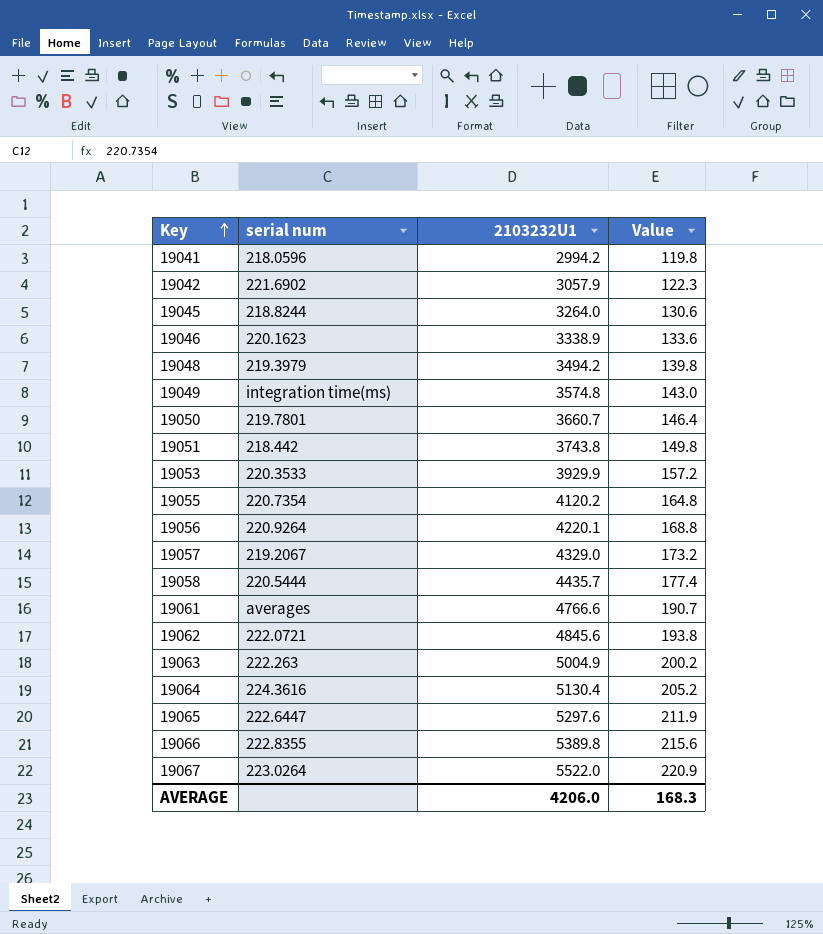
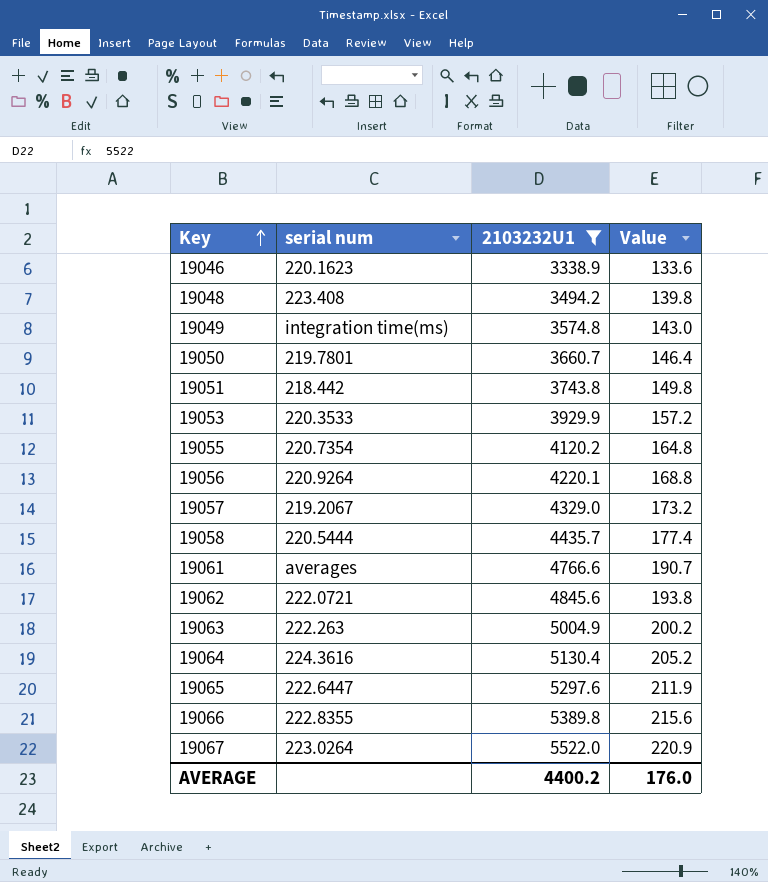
filter: none -> 2103232U1 >= 3338.9
19048 | serial num: 219.3979 -> 223.408
AVERAGE | 2103232U1: 4206.0 -> 4400.2
AVERAGE | Value: 168.3 -> 176.0

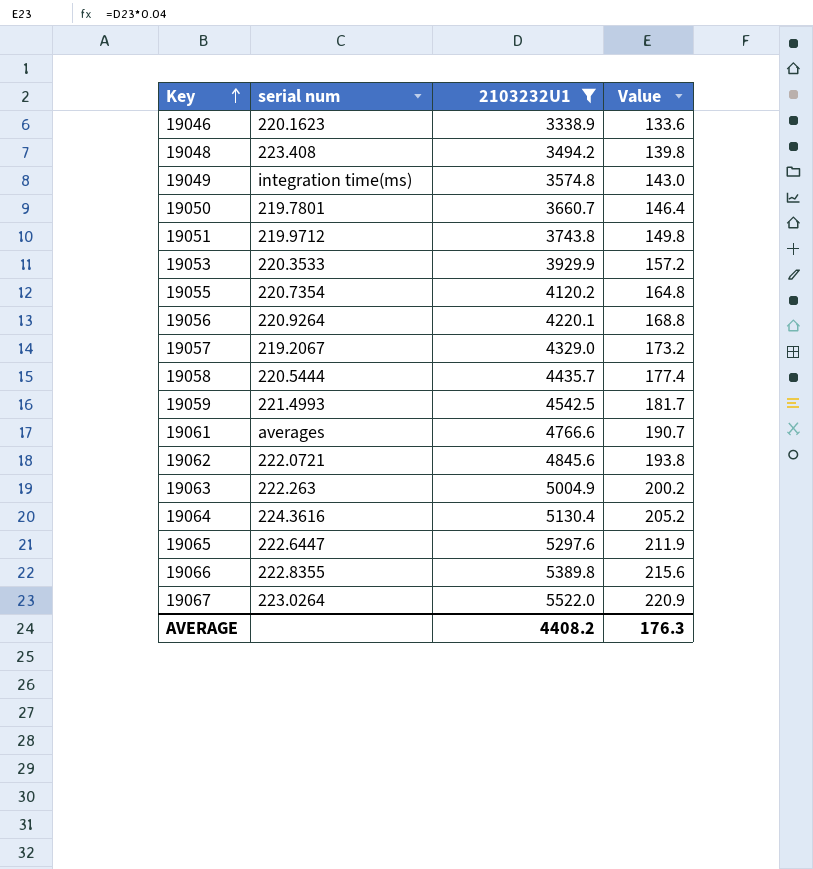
19051 | serial num: 218.442 -> 219.9712
row 19059: none -> 221.4993 | 4542.5 | 181.7
AVERAGE | 2103232U1: 4400.2 -> 4408.2
AVERAGE | Value: 176.0 -> 176.3

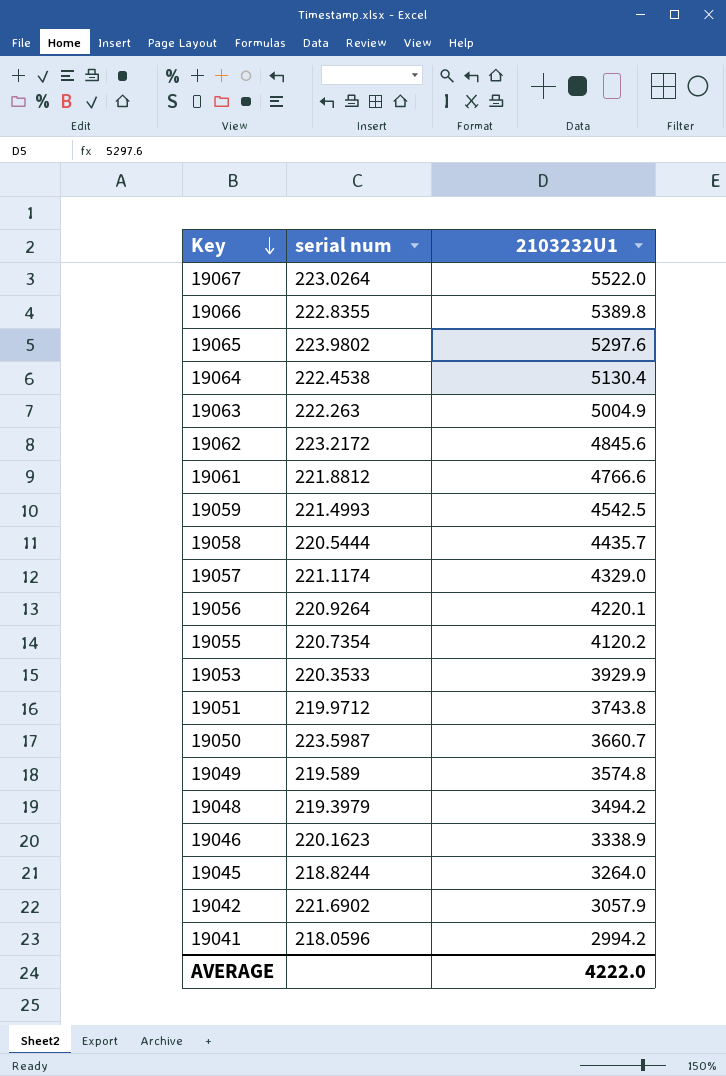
filter: 2103232U1 >= 3338.9 -> none
row order: Key ascending -> Key descending
column Value | formula: [2103232U1] * 0.04 -> none
19065 | serial num: 222.6447 -> 223.9802
19064 | serial num: 224.3616 -> 222.4538
19062 | serial num: 222.0721 -> 223.2172
19061 | serial num: averages -> 221.8812
19057 | serial num: 219.2067 -> 221.1174
19050 | serial num: 219.7801 -> 223.5987
19049 | serial num: integration time(ms) -> 219.589
19048 | serial num: 223.408 -> 219.3979
AVERAGE | 2103232U1: 4408.2 -> 4222.0

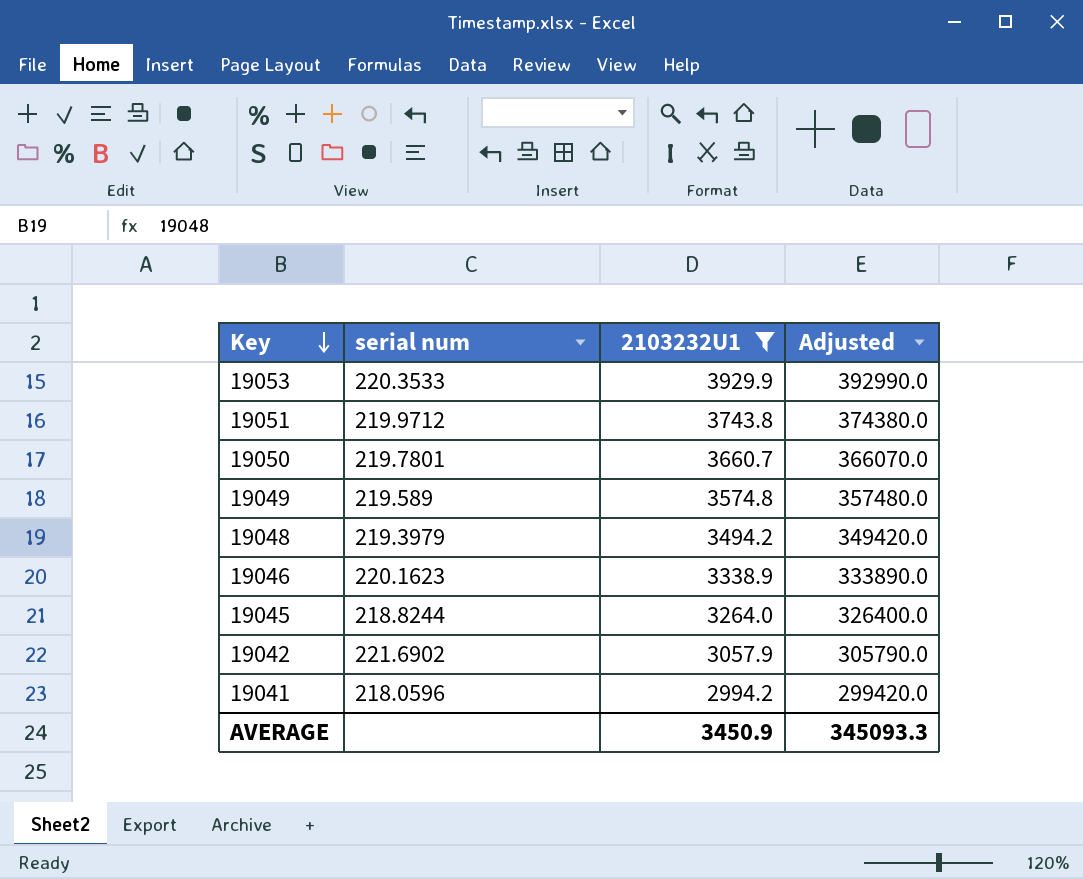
filter: none -> 2103232U1 <= 3929.9
column Adjusted | formula: none -> [2103232U1] * 100
19050 | serial num: 223.5987 -> 219.7801
AVERAGE | 2103232U1: 4222.0 -> 3450.9

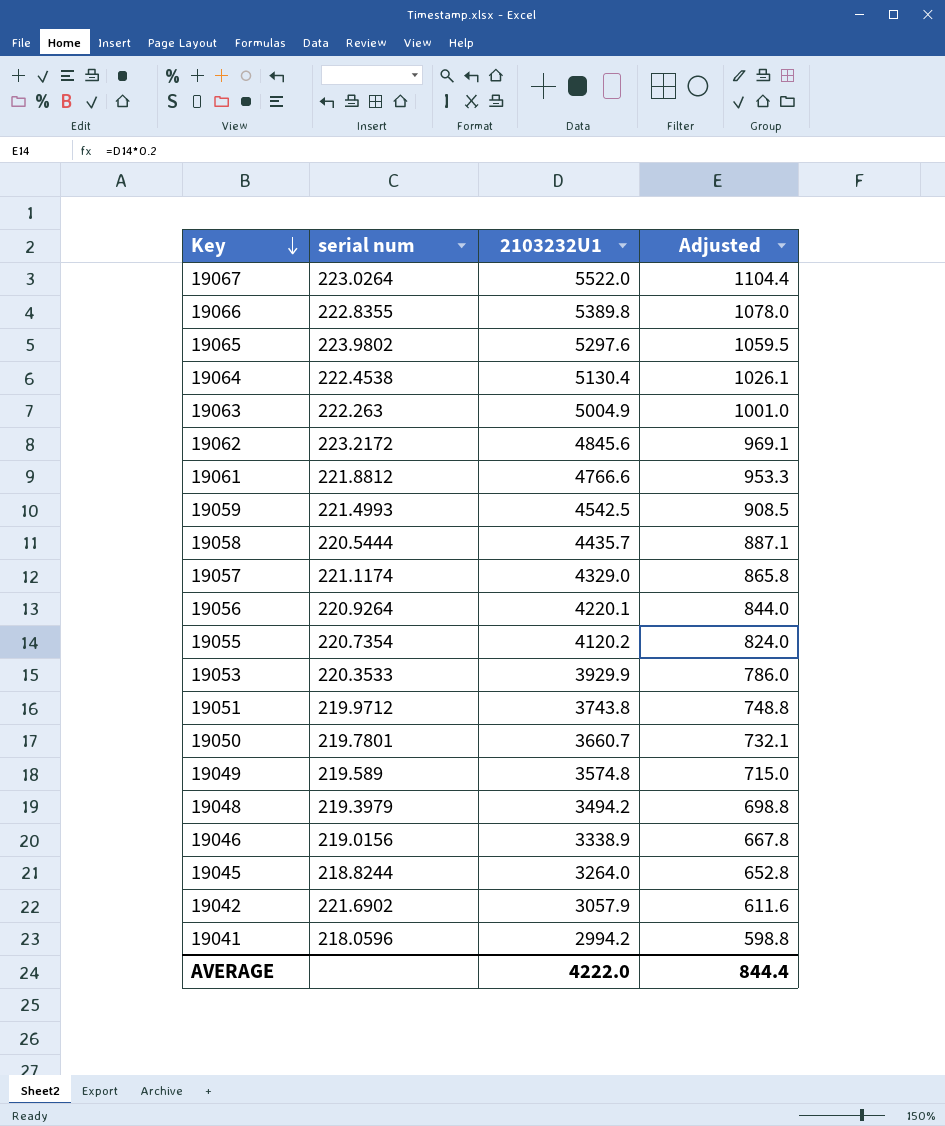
filter: 2103232U1 <= 3929.9 -> none
column Adjusted | formula: [2103232U1] * 100 -> [2103232U1] * 0.2
19046 | serial num: 220.1623 -> 219.0156
AVERAGE | 2103232U1: 3450.9 -> 4222.0
AVERAGE | Adjusted: 345093.3 -> 844.4

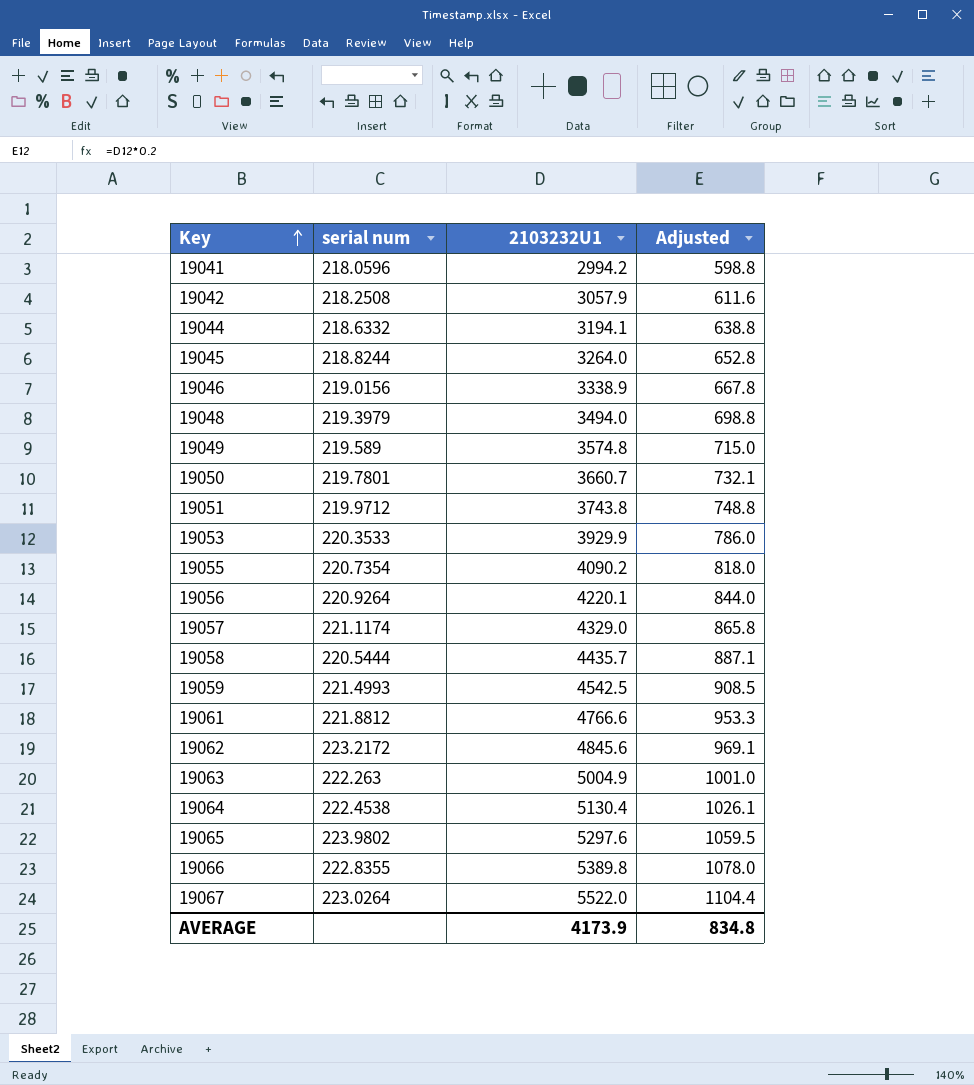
row order: Key descending -> Key ascending
19042 | serial num: 221.6902 -> 218.2508
row 19044: none -> 218.6332 | 3194.1 | 638.8
19048 | 2103232U1: 3494.2 -> 3494.0
19055 | 2103232U1: 4120.2 -> 4090.2
19055 | Adjusted: 824.0 -> 818.0
AVERAGE | 2103232U1: 4222.0 -> 4173.9
AVERAGE | Adjusted: 844.4 -> 834.8

